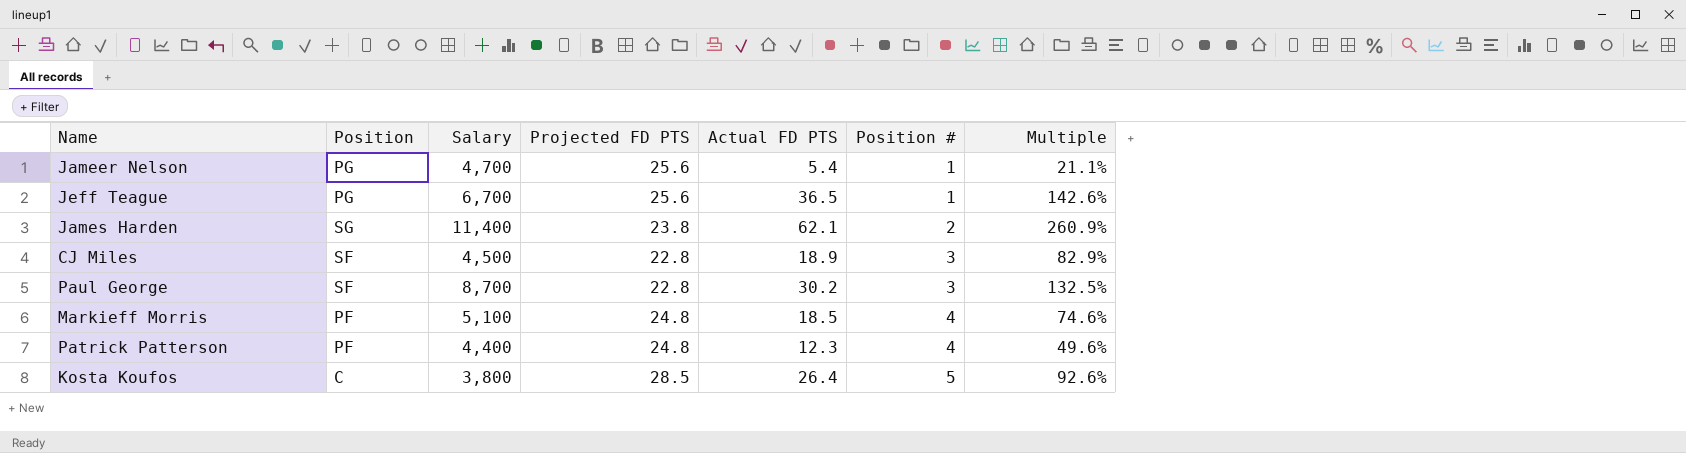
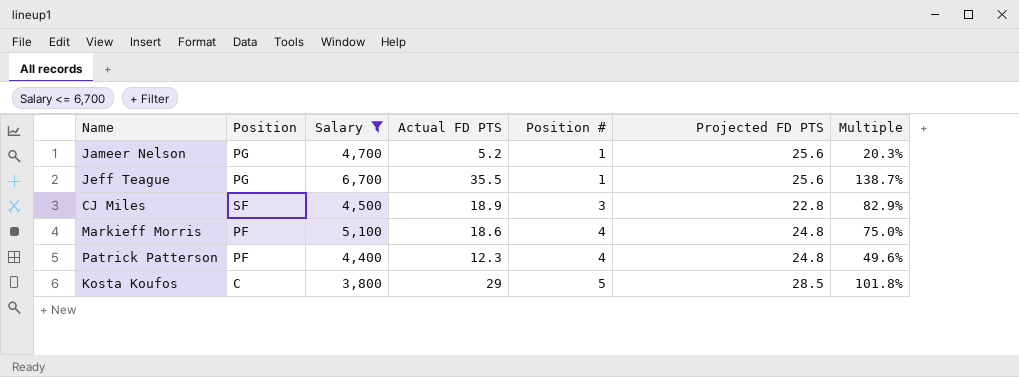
filter: none -> Salary <= 6,700
column Projected FD PTS | position: 4 -> 6
Jameer Nelson | Actual FD PTS: 5.4 -> 5.2
Jameer Nelson | Multiple: 21.1% -> 20.3%
Jeff Teague | Actual FD PTS: 36.5 -> 35.5
Jeff Teague | Multiple: 142.6% -> 138.7%
Markieff Morris | Actual FD PTS: 18.5 -> 18.6
Markieff Morris | Multiple: 74.6% -> 75.0%
Kosta Koufos | Actual FD PTS: 26.4 -> 29
Kosta Koufos | Multiple: 92.6% -> 101.8%

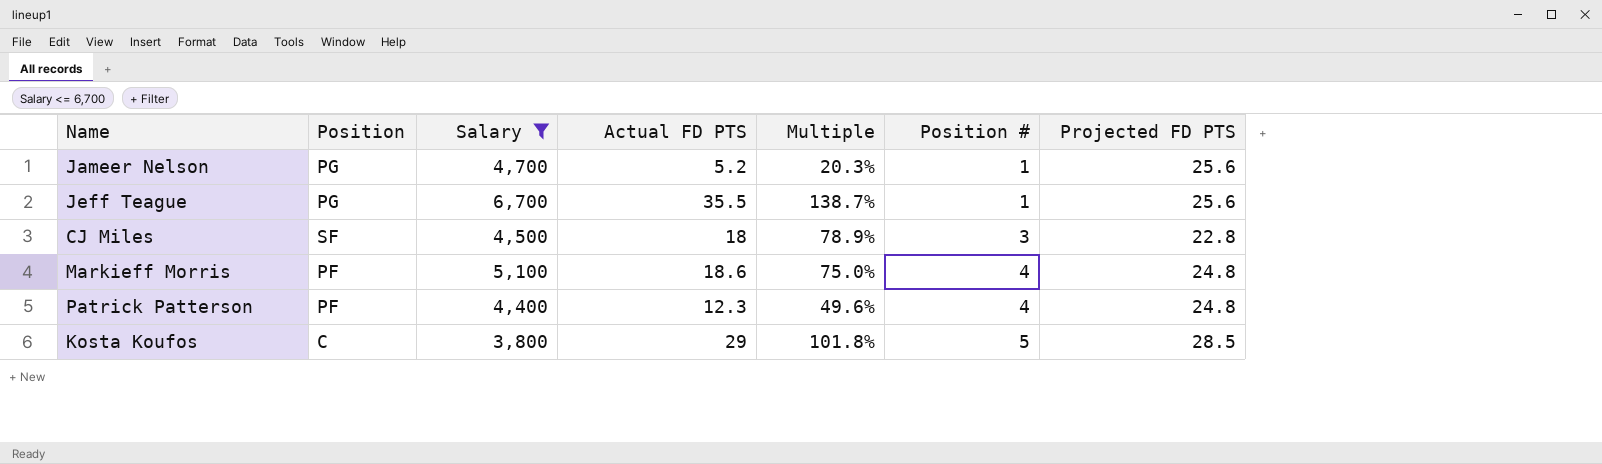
column Multiple | position: 7 -> 5
CJ Miles | Actual FD PTS: 18.9 -> 18
CJ Miles | Multiple: 82.9% -> 78.9%

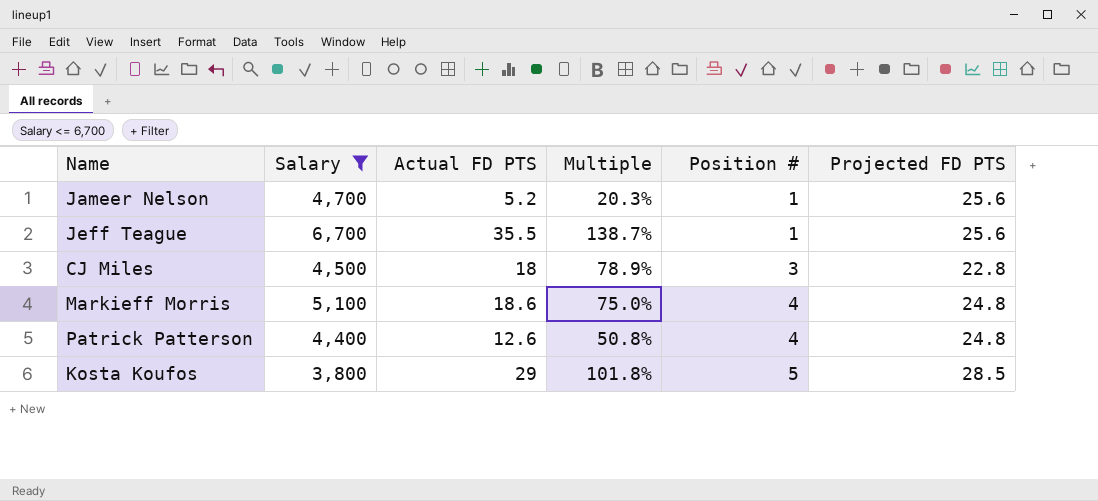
column Position | position: 2 -> none
Patrick Patterson | Actual FD PTS: 12.3 -> 12.6
Patrick Patterson | Multiple: 49.6% -> 50.8%

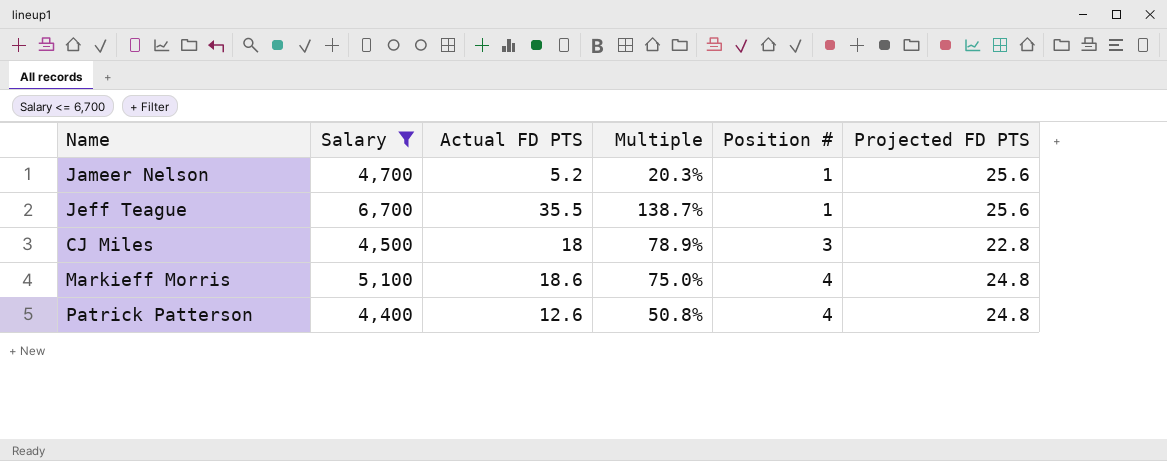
row Kosta Koufos: 3,800 | 29 | 101.8% | 5 | 28.5 -> none

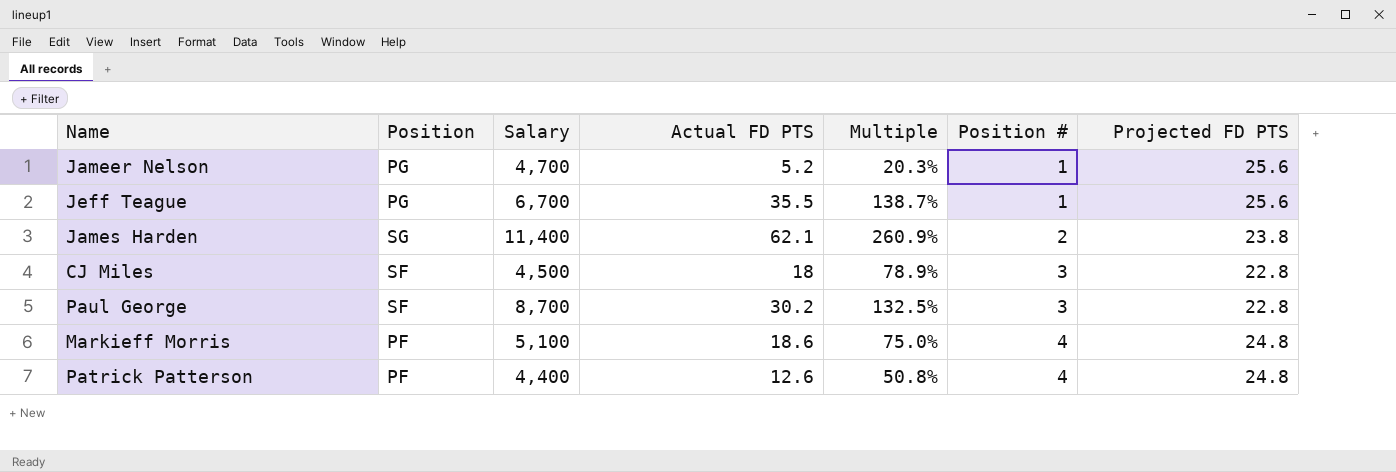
filter: Salary <= 6,700 -> none
column Position | position: none -> 2

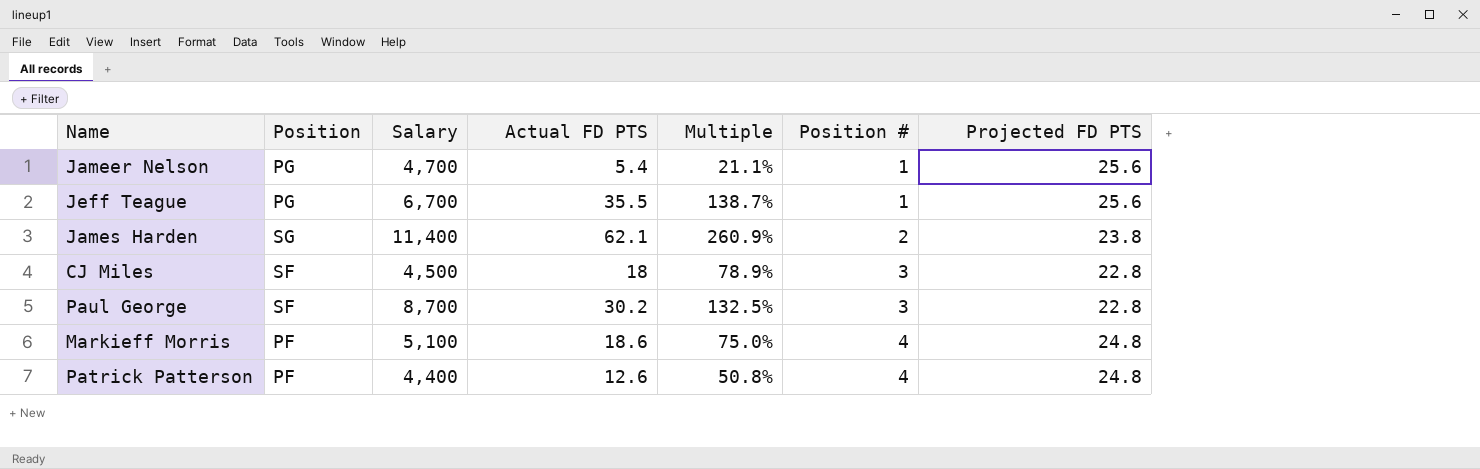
Jameer Nelson | Actual FD PTS: 5.2 -> 5.4
Jameer Nelson | Multiple: 20.3% -> 21.1%

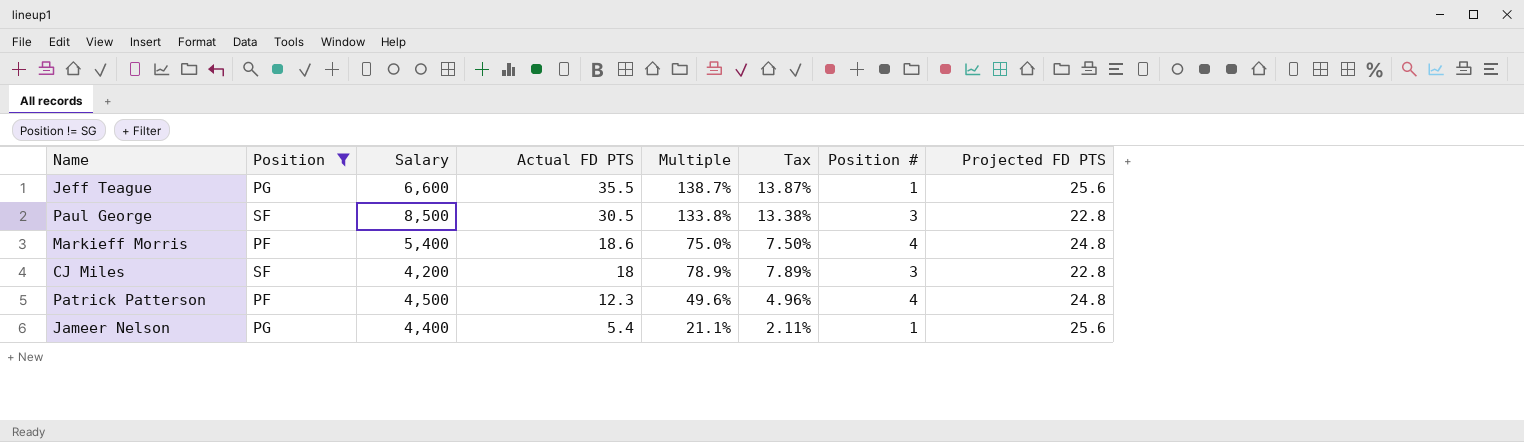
filter: none -> Position != SG
row order: Position # ascending -> Actual FD PTS descending
column Tax | formula: none -> [Multiple] * 0.1
Jeff Teague | Salary: 6,700 -> 6,600
Paul George | Salary: 8,700 -> 8,500
Paul George | Actual FD PTS: 30.2 -> 30.5
Paul George | Multiple: 132.5% -> 133.8%
Markieff Morris | Salary: 5,100 -> 5,400
CJ Miles | Salary: 4,500 -> 4,200
Patrick Patterson | Salary: 4,400 -> 4,500
Patrick Patterson | Actual FD PTS: 12.6 -> 12.3
Patrick Patterson | Multiple: 50.8% -> 49.6%
Jameer Nelson | Salary: 4,700 -> 4,400

